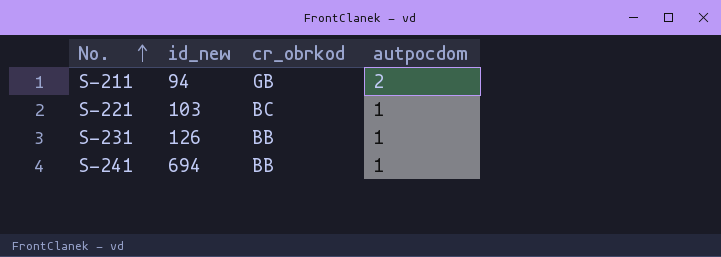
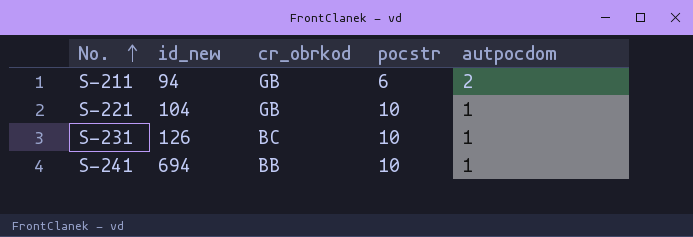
column pocstr | position: none -> 4
S-221 | id_new: 103 -> 104
S-221 | cr_obrkod: BC -> GB
S-231 | cr_obrkod: BB -> BC

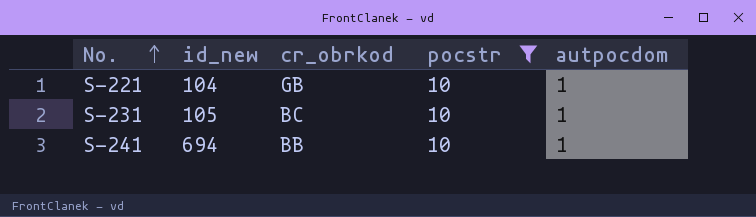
filter: none -> pocstr = 10
S-231 | id_new: 126 -> 105

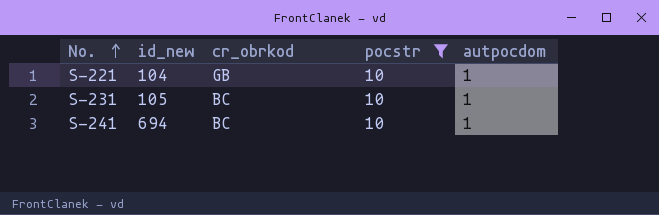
S-241 | cr_obrkod: BB -> BC

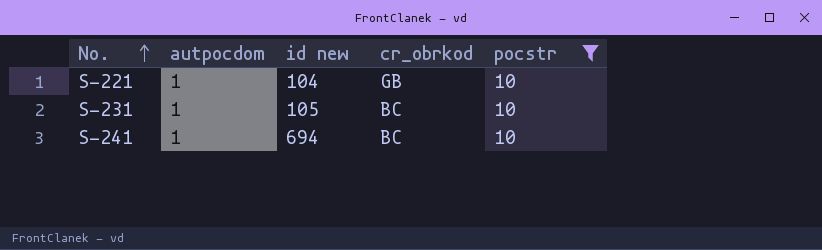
column autpocdom | position: 5 -> 2
column name: id_new -> id new

